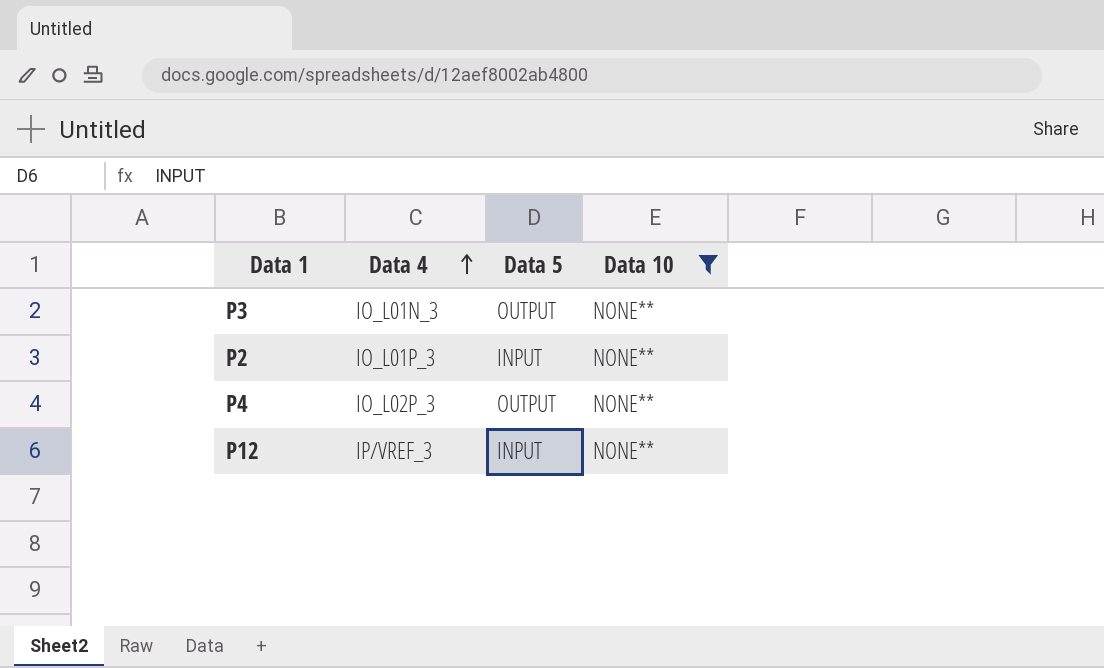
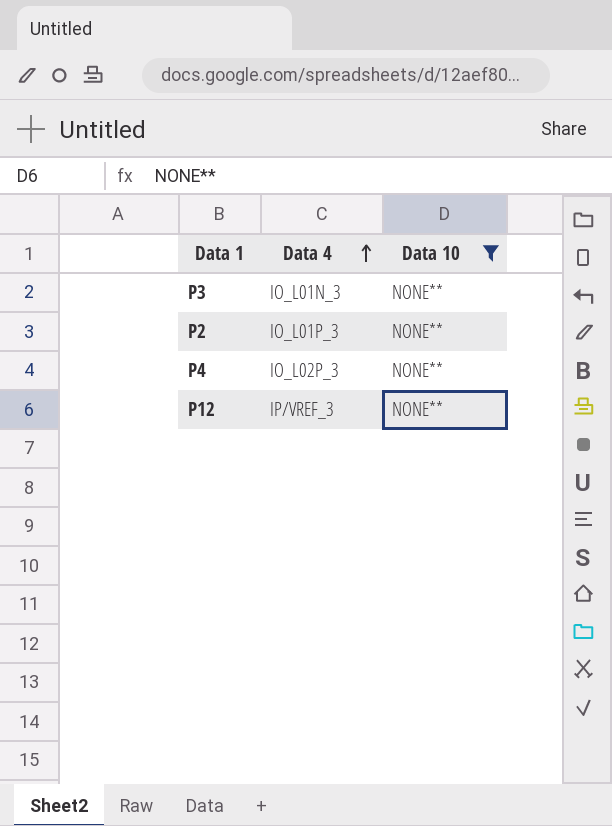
column Data 5 | position: 3 -> none

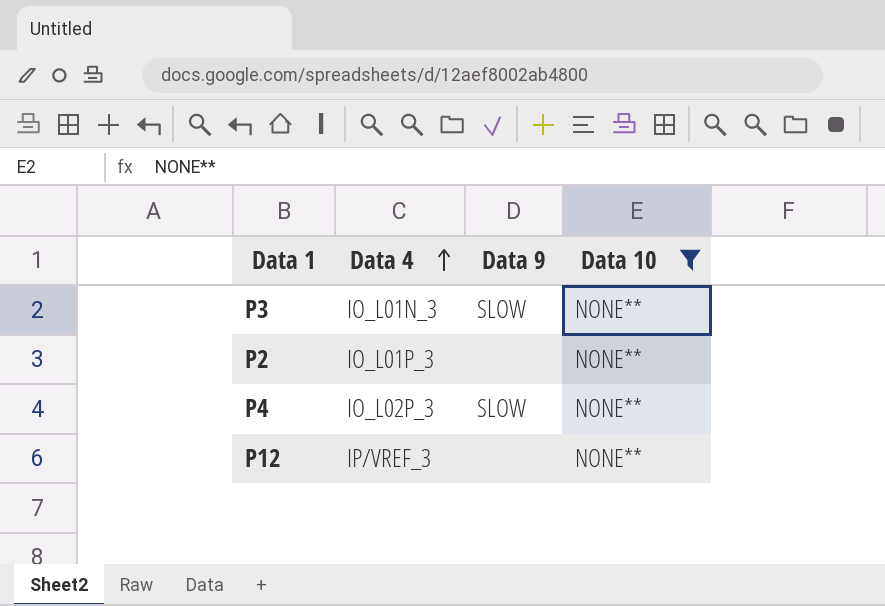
column Data 9 | position: none -> 3

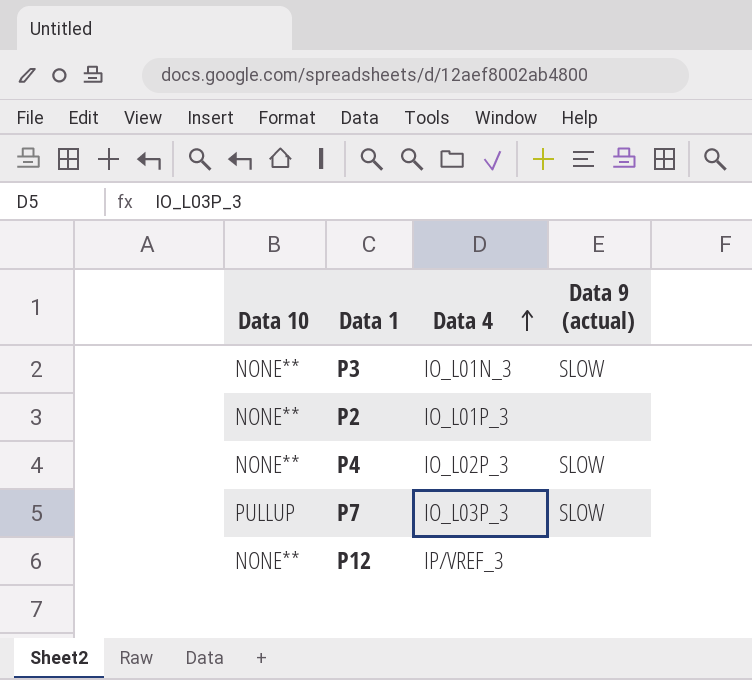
filter: Data 10 = NONE** -> none
column Data 10 | position: 4 -> 1
column name: Data 9 -> Data 9 (actual)

